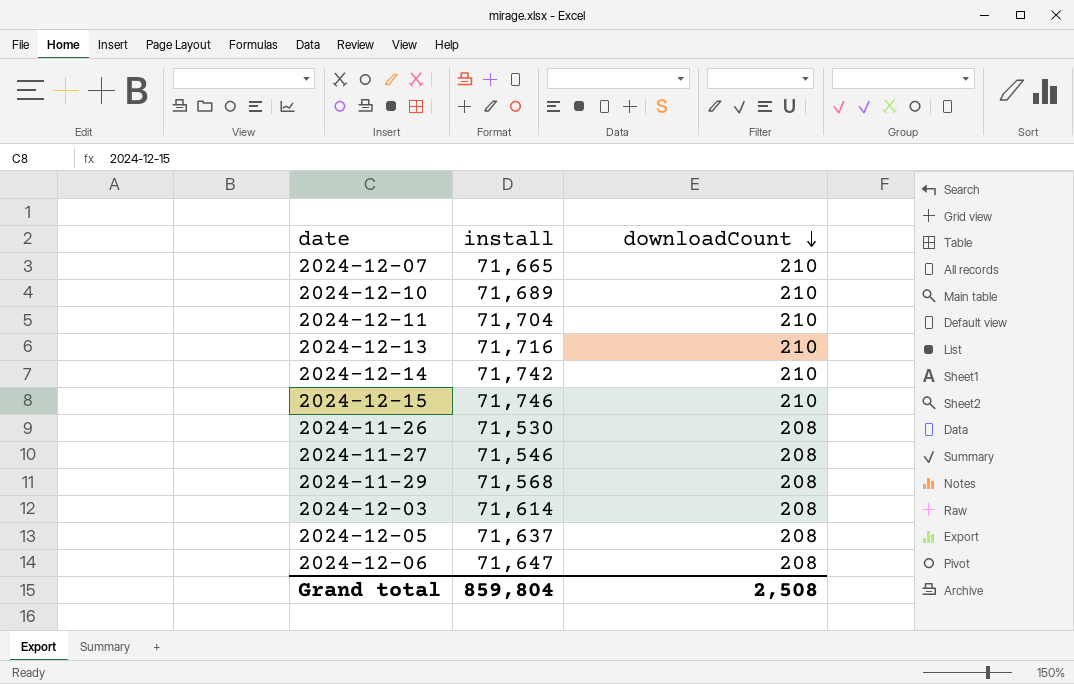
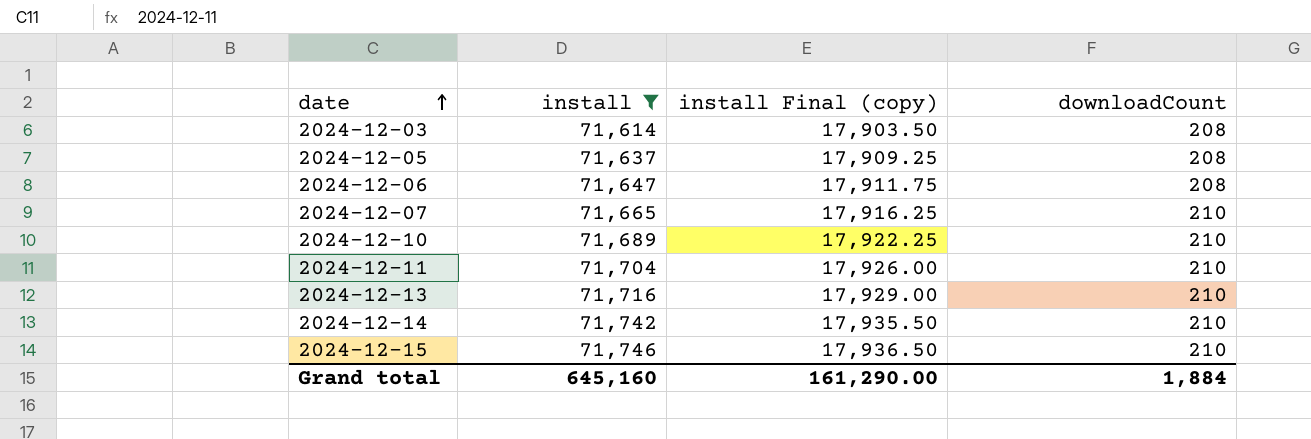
filter: none -> install >= 71,614
row order: downloadCount descending -> date ascending
column install Final (copy) | formula: none -> [install] * 0.25
Grand total | install: 859,804 -> 645,160
Grand total | downloadCount: 2,508 -> 1,884

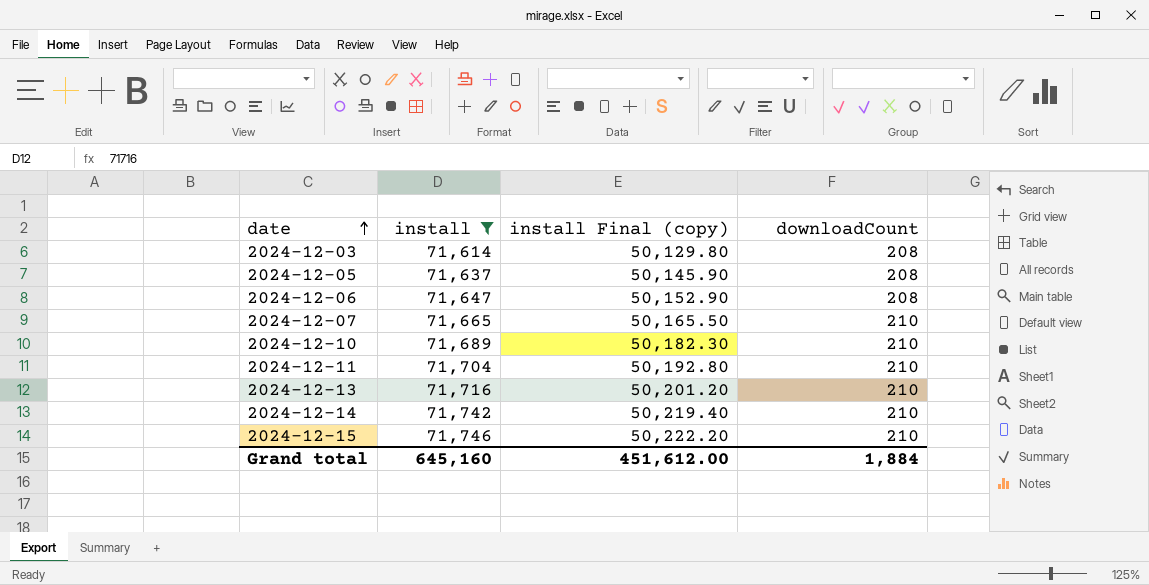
column install Final (copy) | formula: [install] * 0.25 -> [install] * 0.7
Grand total | install Final (copy): 161,290.00 -> 451,612.00

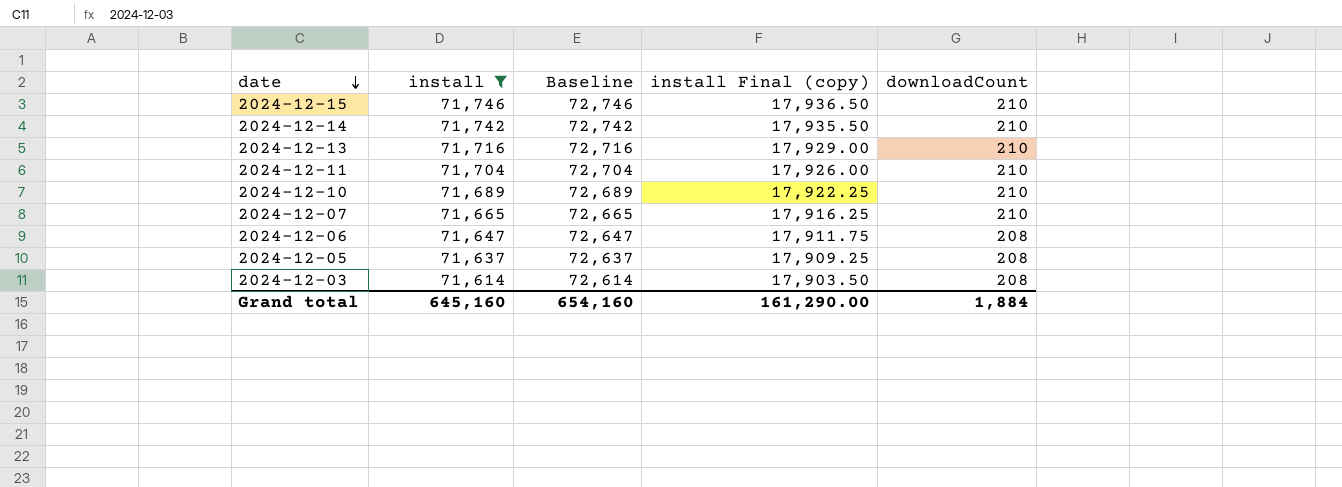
row order: date ascending -> date descending
column Baseline | formula: none -> [install] + 1000
column install Final (copy) | formula: [install] * 0.7 -> [install] * 0.25
Grand total | install Final (copy): 451,612.00 -> 161,290.00

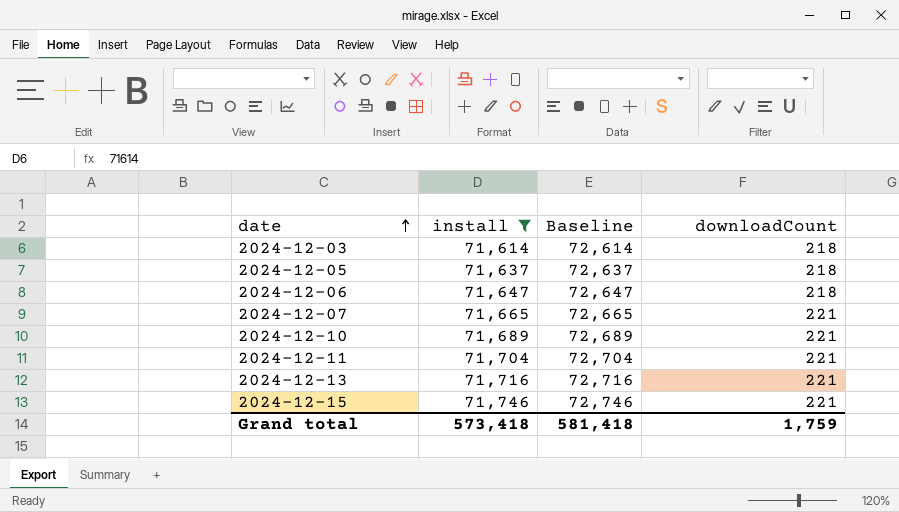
row order: date descending -> date ascending
column install Final (copy) | formula: [install] * 0.25 -> none
row 2024-12-14: 71,742 | 72,742 | 17,935.50 | 210 -> none
2024-12-03 | downloadCount: 208 -> 218
2024-12-05 | downloadCount: 208 -> 218
2024-12-06 | downloadCount: 208 -> 218
2024-12-07 | downloadCount: 210 -> 221
2024-12-10 | downloadCount: 210 -> 221
2024-12-11 | downloadCount: 210 -> 221
2024-12-13 | downloadCount: 210 -> 221
2024-12-15 | downloadCount: 210 -> 221
Grand total | install: 645,160 -> 573,418
Grand total | Baseline: 654,160 -> 581,418
Grand total | downloadCount: 1,884 -> 1,759

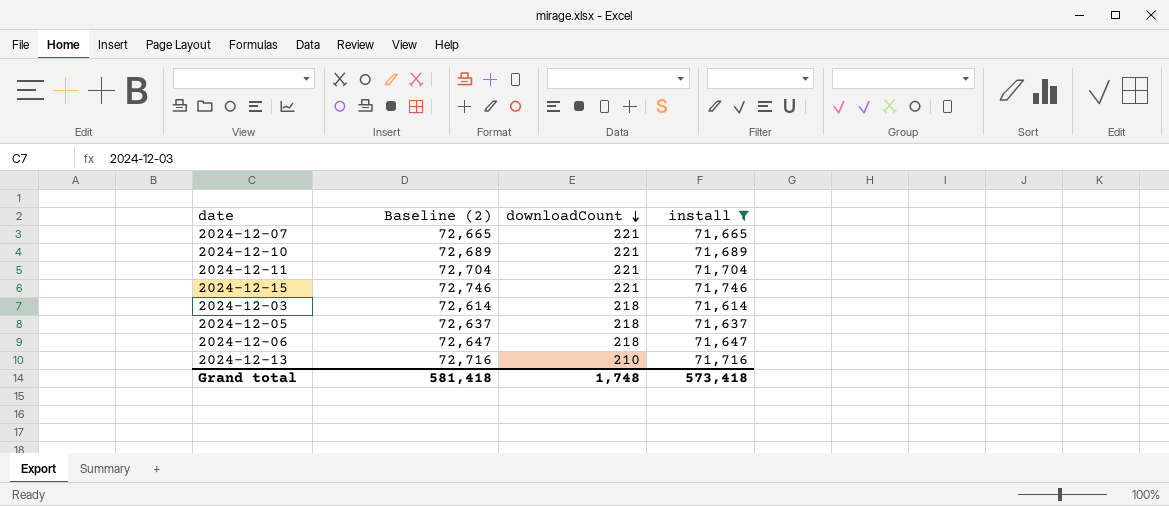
row order: date ascending -> downloadCount descending
column name: Baseline -> Baseline (2)
column install | position: 2 -> 4
2024-12-13 | downloadCount: 221 -> 210
Grand total | downloadCount: 1,759 -> 1,748

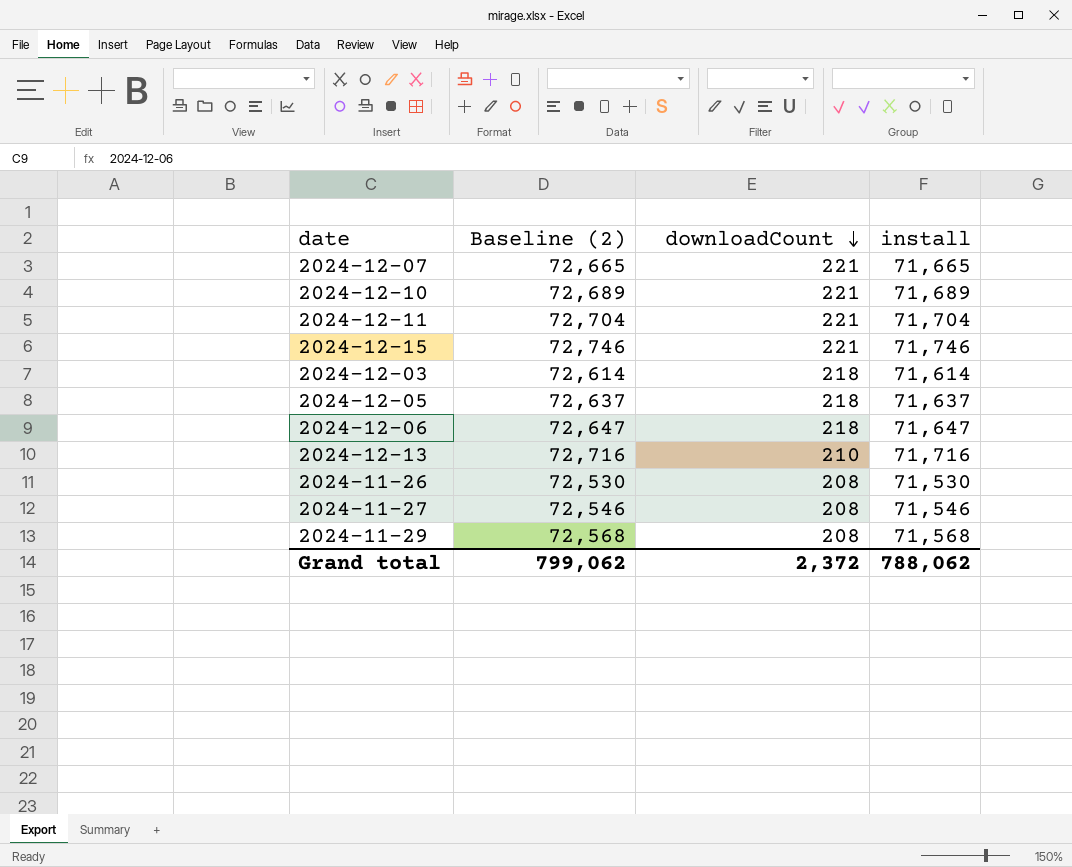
filter: install >= 71,614 -> none
Grand total | Baseline (2): 581,418 -> 799,062
Grand total | downloadCount: 1,748 -> 2,372
Grand total | install: 573,418 -> 788,062

